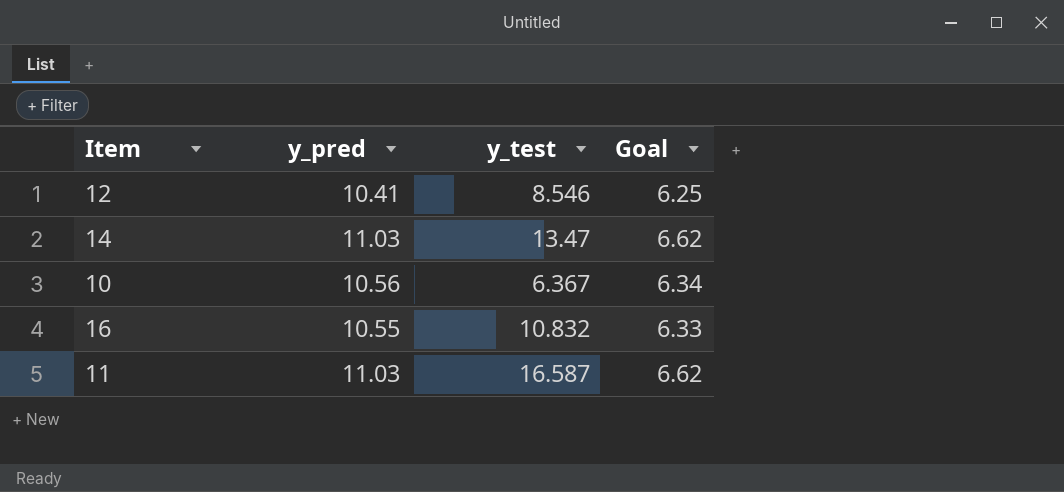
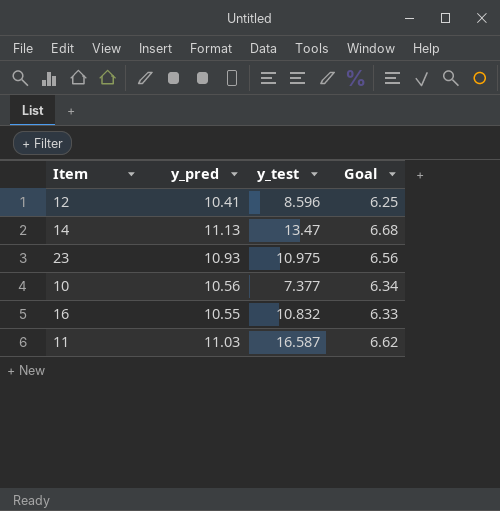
12 | y_test: 8.546 -> 8.596
14 | y_pred: 11.03 -> 11.13
14 | Goal: 6.62 -> 6.68
row 23: none -> 10.93 | 10.975 | 6.56
10 | y_test: 6.367 -> 7.377

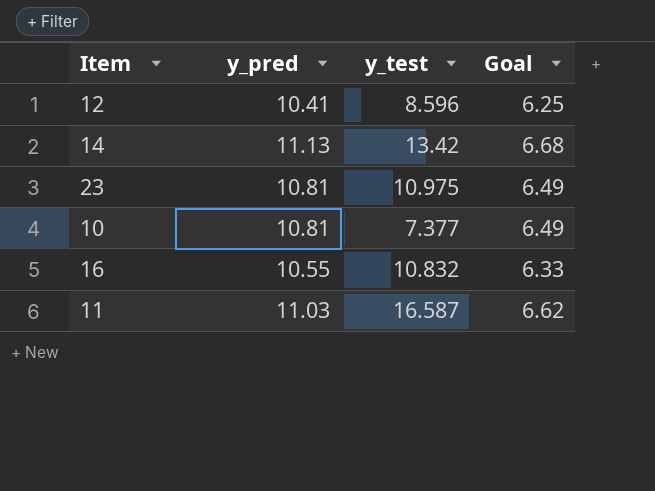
14 | y_test: 13.47 -> 13.42
23 | y_pred: 10.93 -> 10.81
23 | Goal: 6.56 -> 6.49
10 | y_pred: 10.56 -> 10.81
10 | Goal: 6.34 -> 6.49

